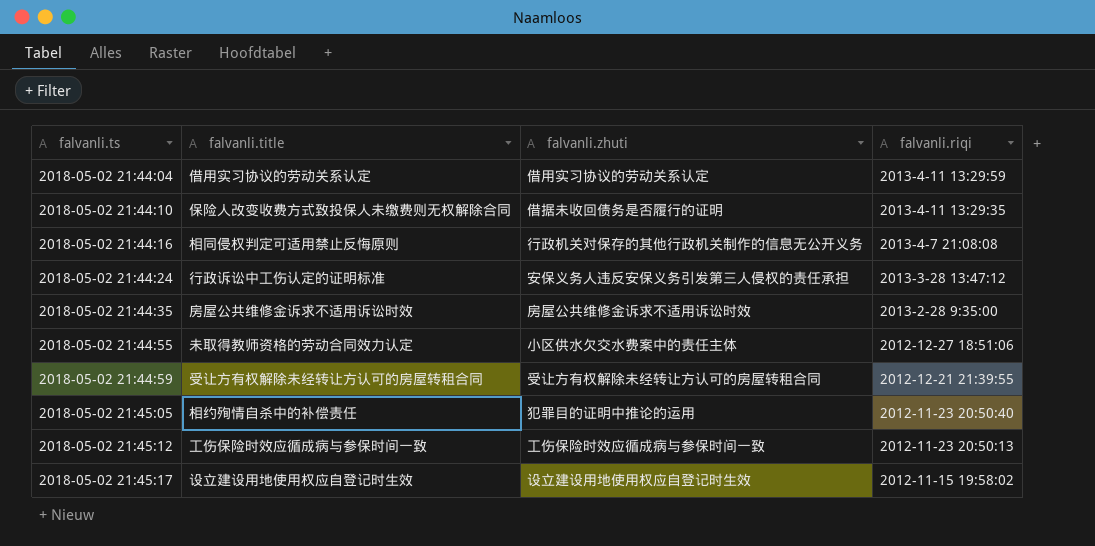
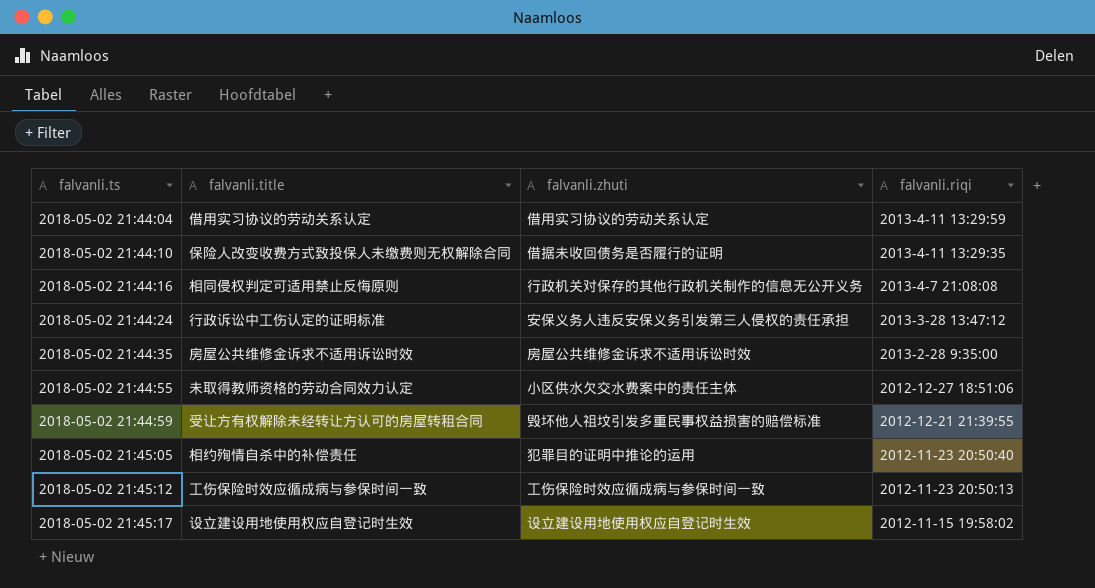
2018-05-02 21:44:59 | falvanli.zhuti: 受让方有权解除未经转让方认可的房屋转租合同 -> 毁坏他人祖坟引发多重民事权益损害的赔偿标准

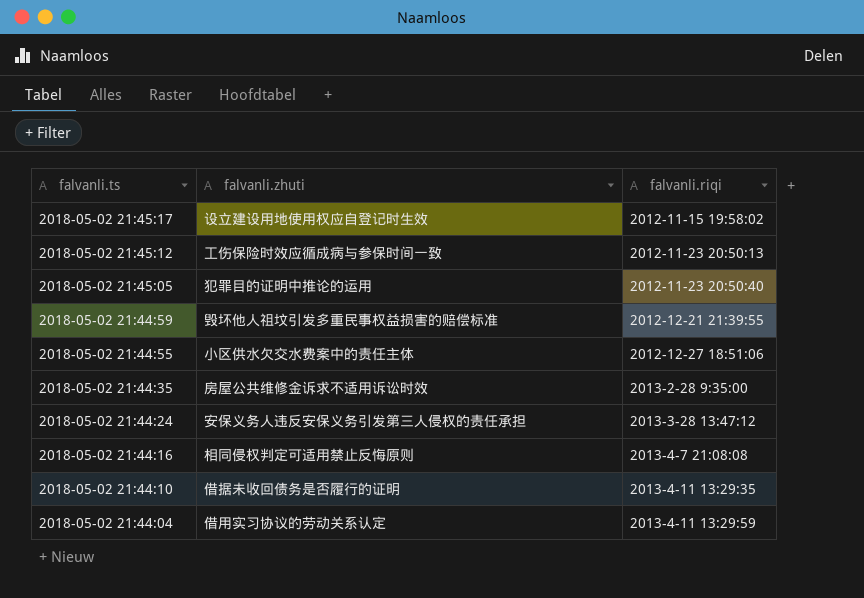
row order: falvanli.ts ascending -> falvanli.ts descending
column falvanli.title | position: 2 -> none
2018-05-02 21:44:16 | falvanli.zhuti: 行政机关对保存的其他行政机关制作的信息无公开义务 -> 相同侵权判定可适用禁止反悔原则

